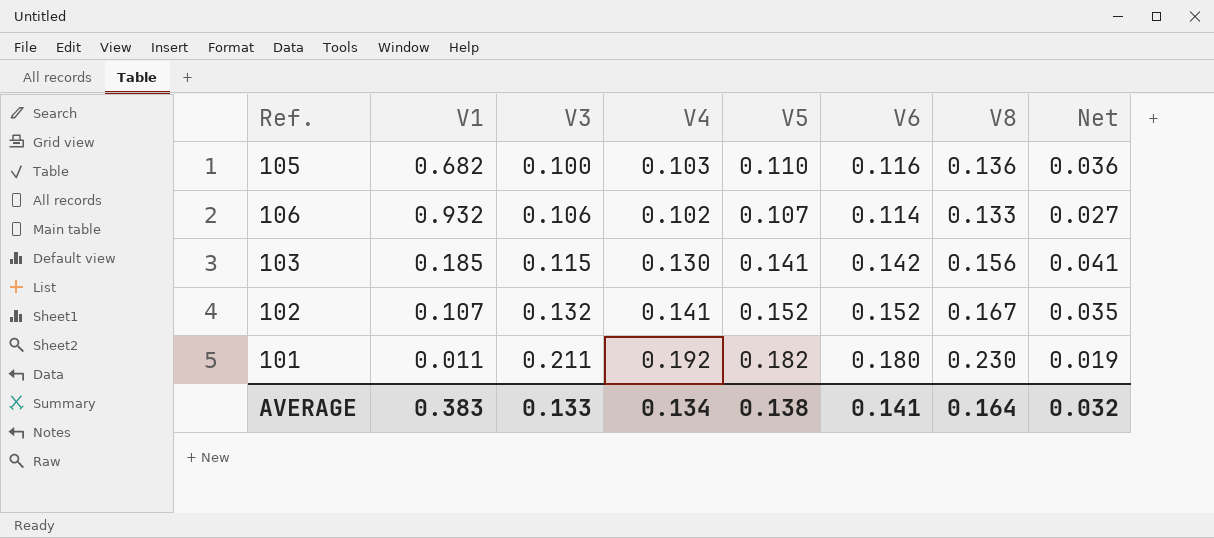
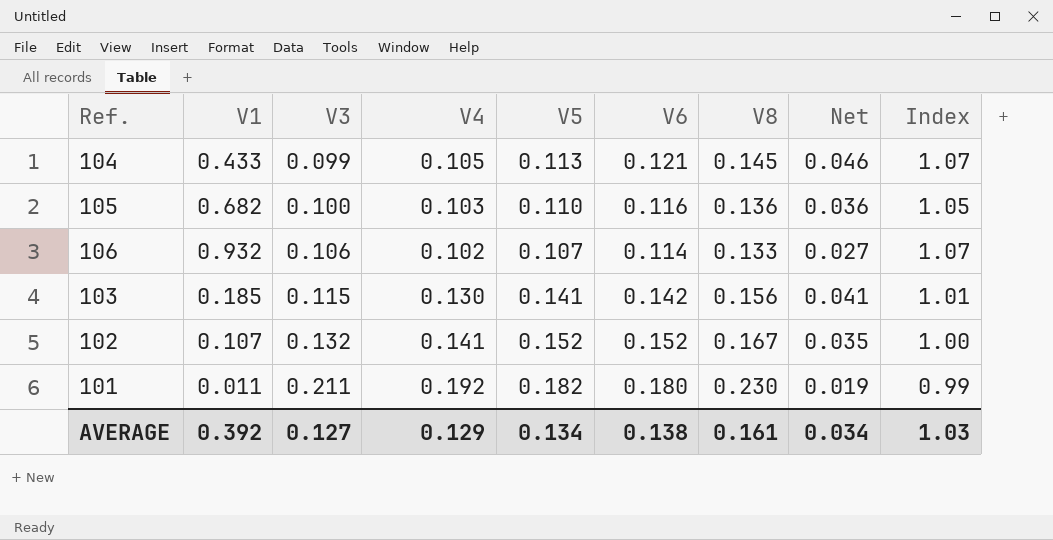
column Index | formula: none -> [V6] / [V5]
row 104: none -> 0.433 | 0.099 | 0.105 | 0.113 | 0.121 | 0.145 | 0.046 | 1.07
AVERAGE | V1: 0.383 -> 0.392
AVERAGE | V3: 0.133 -> 0.127
AVERAGE | V4: 0.134 -> 0.129
AVERAGE | V5: 0.138 -> 0.134
AVERAGE | V6: 0.141 -> 0.138
AVERAGE | V8: 0.164 -> 0.161
AVERAGE | Net: 0.032 -> 0.034

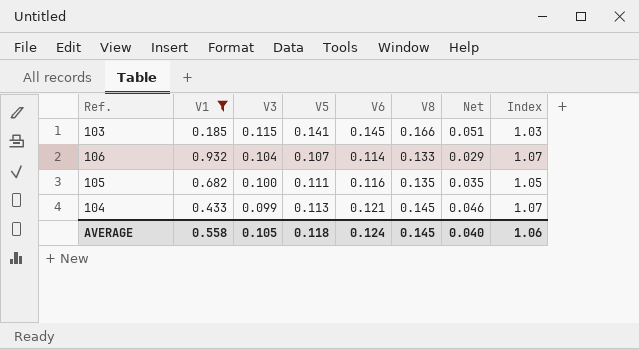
filter: none -> V1 >= 0.185
row order: V3 ascending -> V3 descending
column V4 | position: 4 -> none
103 | V6: 0.142 -> 0.145
103 | V8: 0.156 -> 0.166
103 | Net: 0.041 -> 0.051
103 | Index: 1.01 -> 1.03
106 | V3: 0.106 -> 0.104
106 | Net: 0.027 -> 0.029
105 | V5: 0.110 -> 0.111
105 | V8: 0.136 -> 0.135
105 | Net: 0.036 -> 0.035
AVERAGE | V1: 0.392 -> 0.558
AVERAGE | V3: 0.127 -> 0.105
AVERAGE | V5: 0.134 -> 0.118
AVERAGE | V6: 0.138 -> 0.124
AVERAGE | V8: 0.161 -> 0.145
AVERAGE | Net: 0.034 -> 0.040
AVERAGE | Index: 1.03 -> 1.06

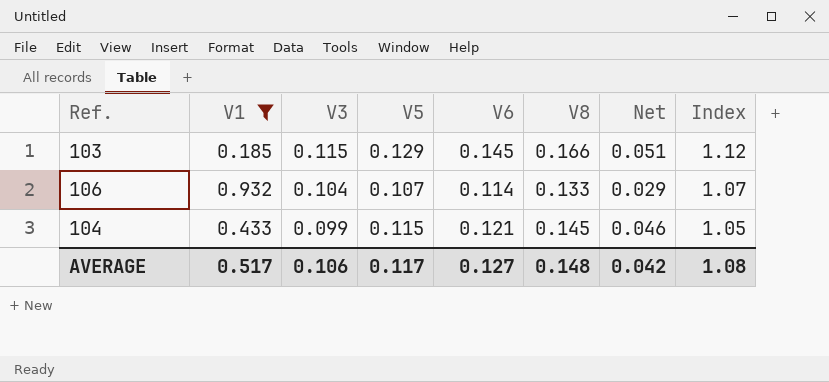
row 105: 0.682 | 0.100 | 0.111 | 0.116 | 0.135 | 0.035 | 1.05 -> none
103 | V5: 0.141 -> 0.129
103 | Index: 1.03 -> 1.12
104 | V5: 0.113 -> 0.115
104 | Index: 1.07 -> 1.05
AVERAGE | V1: 0.558 -> 0.517
AVERAGE | V3: 0.105 -> 0.106
AVERAGE | V5: 0.118 -> 0.117
AVERAGE | V6: 0.124 -> 0.127
AVERAGE | V8: 0.145 -> 0.148
AVERAGE | Net: 0.040 -> 0.042
AVERAGE | Index: 1.06 -> 1.08

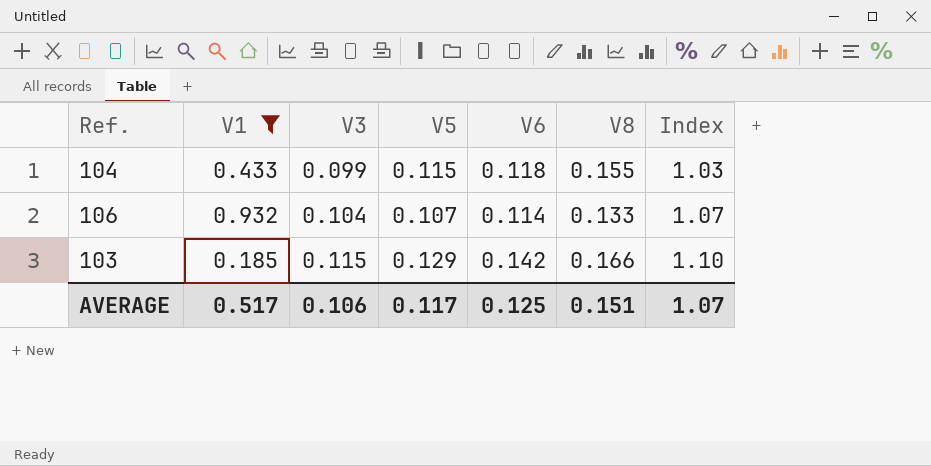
row order: V3 descending -> V3 ascending
column Net | formula: [V8] - [V3] -> none
104 | V6: 0.121 -> 0.118
104 | V8: 0.145 -> 0.155
104 | Index: 1.05 -> 1.03
103 | V6: 0.145 -> 0.142
103 | Index: 1.12 -> 1.10
AVERAGE | V6: 0.127 -> 0.125
AVERAGE | V8: 0.148 -> 0.151
AVERAGE | Index: 1.08 -> 1.07

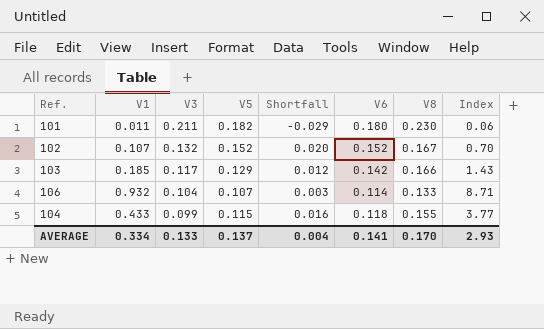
filter: V1 >= 0.185 -> none
row order: V3 ascending -> V3 descending
column Shortfall | formula: none -> [V5] - [V3]
column Index | formula: [V6] / [V5] -> [V1] / [V5]
103 | V3: 0.115 -> 0.117
AVERAGE | V1: 0.517 -> 0.334
AVERAGE | V3: 0.106 -> 0.133
AVERAGE | V5: 0.117 -> 0.137
AVERAGE | V6: 0.125 -> 0.141
AVERAGE | V8: 0.151 -> 0.170
AVERAGE | Index: 1.07 -> 2.93

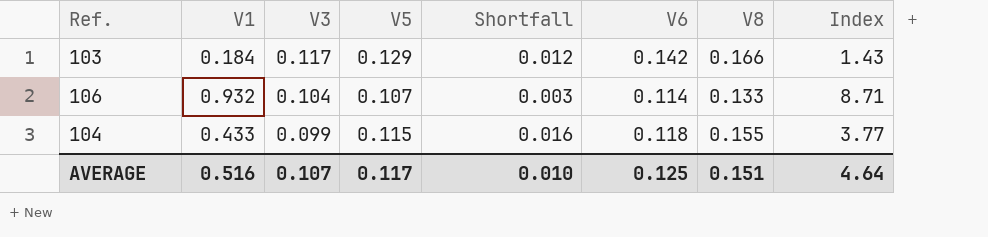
row 101: 0.011 | 0.211 | 0.182 | -0.029 | 0.180 | 0.230 | 0.06 -> none
row 102: 0.107 | 0.132 | 0.152 | 0.020 | 0.152 | 0.167 | 0.70 -> none
103 | V1: 0.185 -> 0.184
AVERAGE | V1: 0.334 -> 0.516
AVERAGE | V3: 0.133 -> 0.107
AVERAGE | V5: 0.137 -> 0.117
AVERAGE | Shortfall: 0.004 -> 0.010
AVERAGE | V6: 0.141 -> 0.125
AVERAGE | V8: 0.170 -> 0.151
AVERAGE | Index: 2.93 -> 4.64

